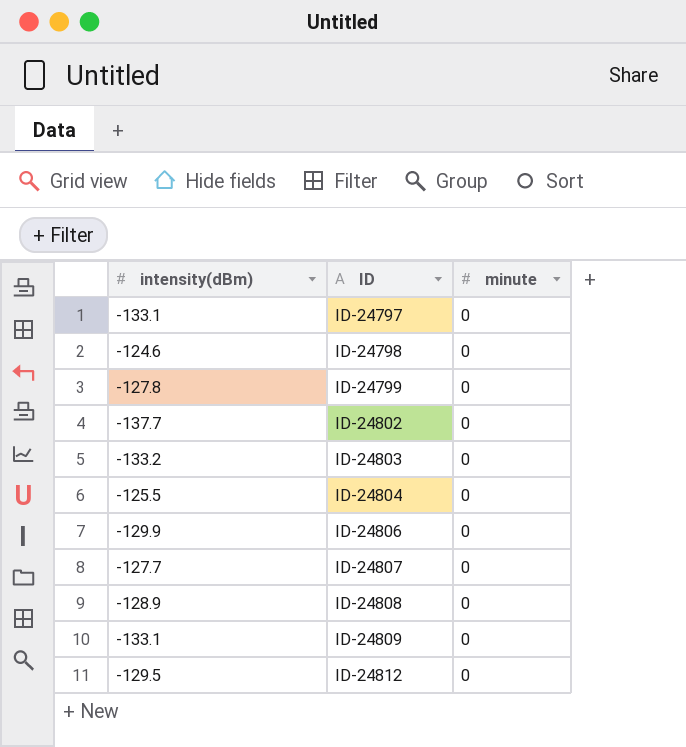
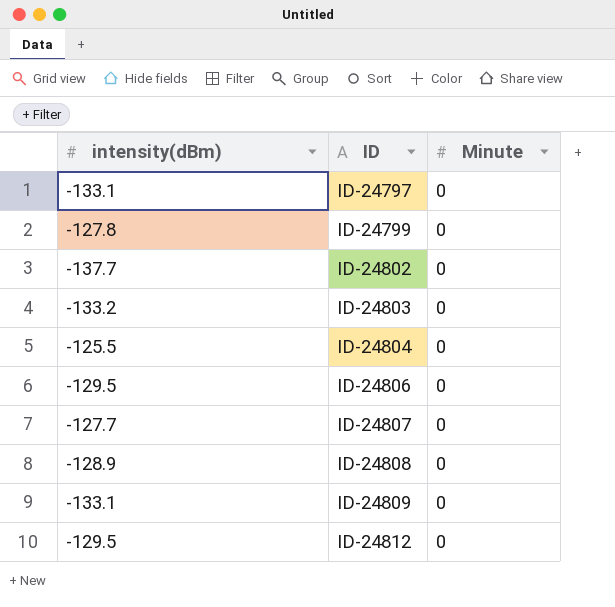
column name: minute -> Minute
row ID-24798: -124.6 | 0 -> none
ID-24806 | intensity(dBm): -129.9 -> -129.5

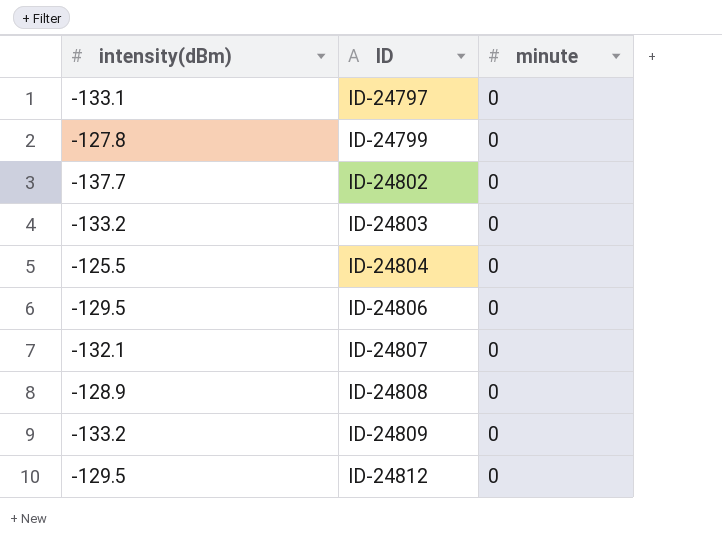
column name: Minute -> minute
ID-24807 | intensity(dBm): -127.7 -> -132.1
ID-24809 | intensity(dBm): -133.1 -> -133.2

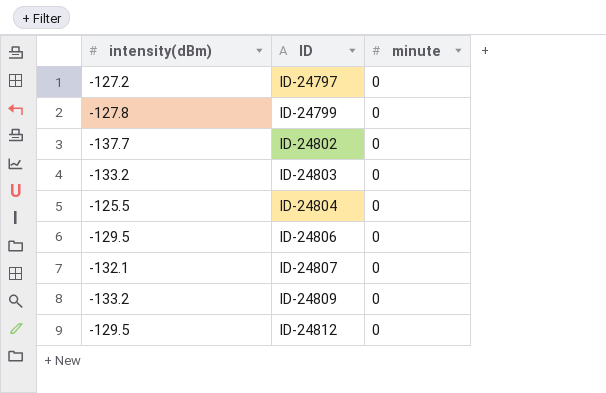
row ID-24808: -128.9 | 0 -> none
ID-24797 | intensity(dBm): -133.1 -> -127.2

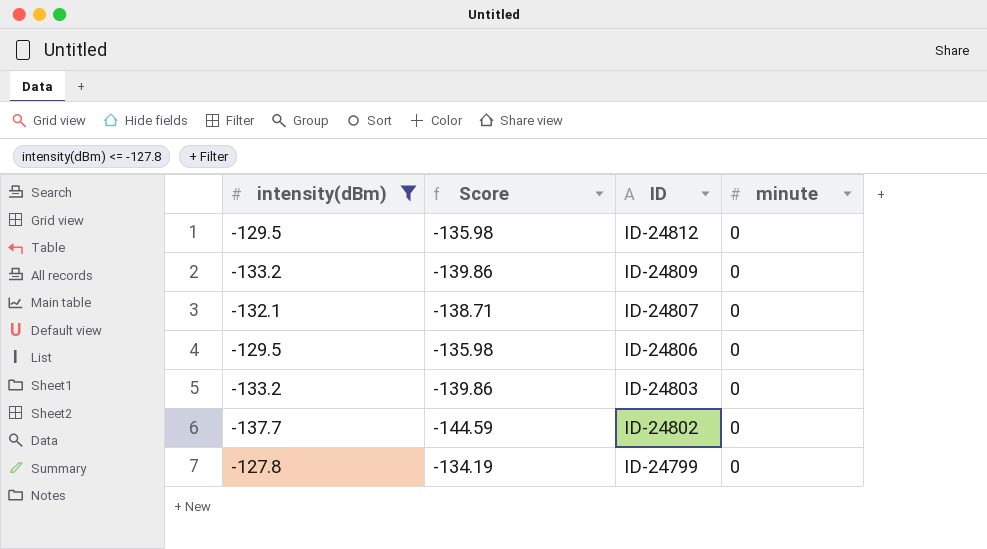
filter: none -> intensity(dBm) <= -127.8
row order: ID ascending -> ID descending
column Score | formula: none -> [intensity(dBm)] * 1.05

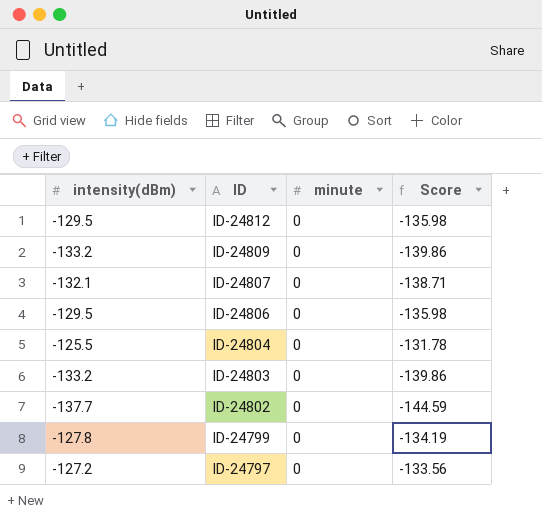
filter: intensity(dBm) <= -127.8 -> none
column Score | position: 2 -> 4

